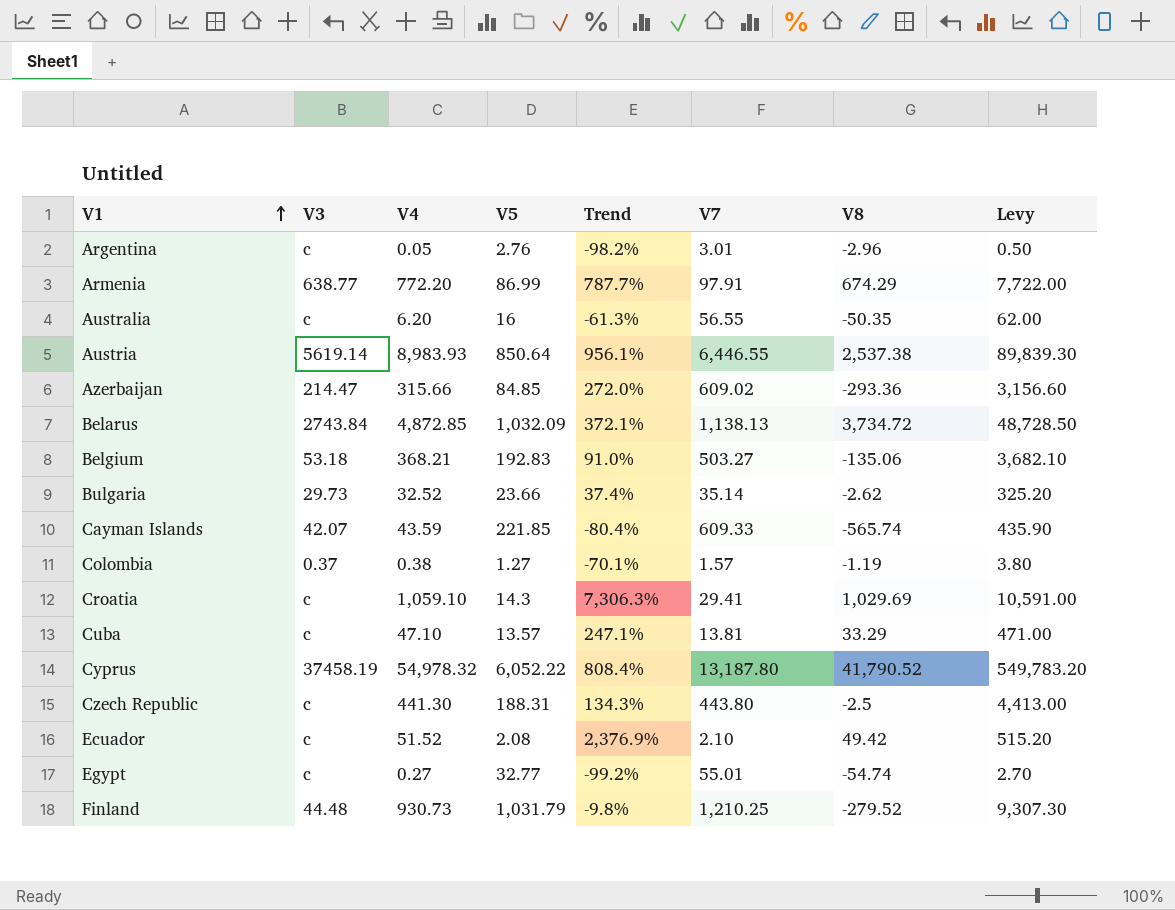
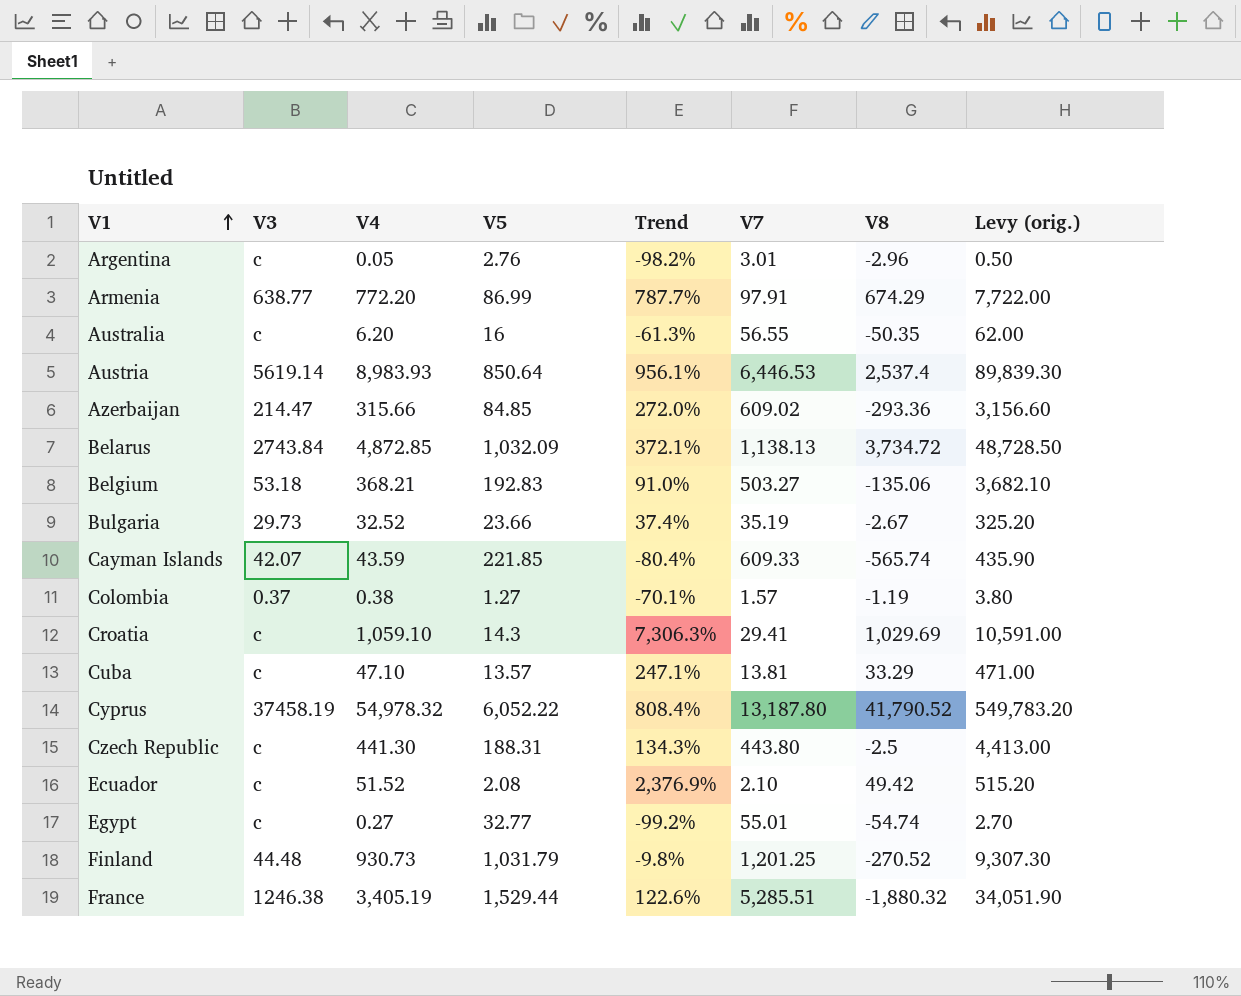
column name: Levy -> Levy (orig.)
Austria | V7: 6,446.55 -> 6,446.53
Austria | V8: 2,537.38 -> 2,537.4
Bulgaria | V7: 35.14 -> 35.19
Bulgaria | V8: -2.62 -> -2.67
Finland | V7: 1,210.25 -> 1,201.25
Finland | V8: -279.52 -> -270.52
row France: none -> 1246.38 | 3,405.19 | 1,529.44 | 122.6% | 5,285.51 | -1,880.32 | 34,051.90

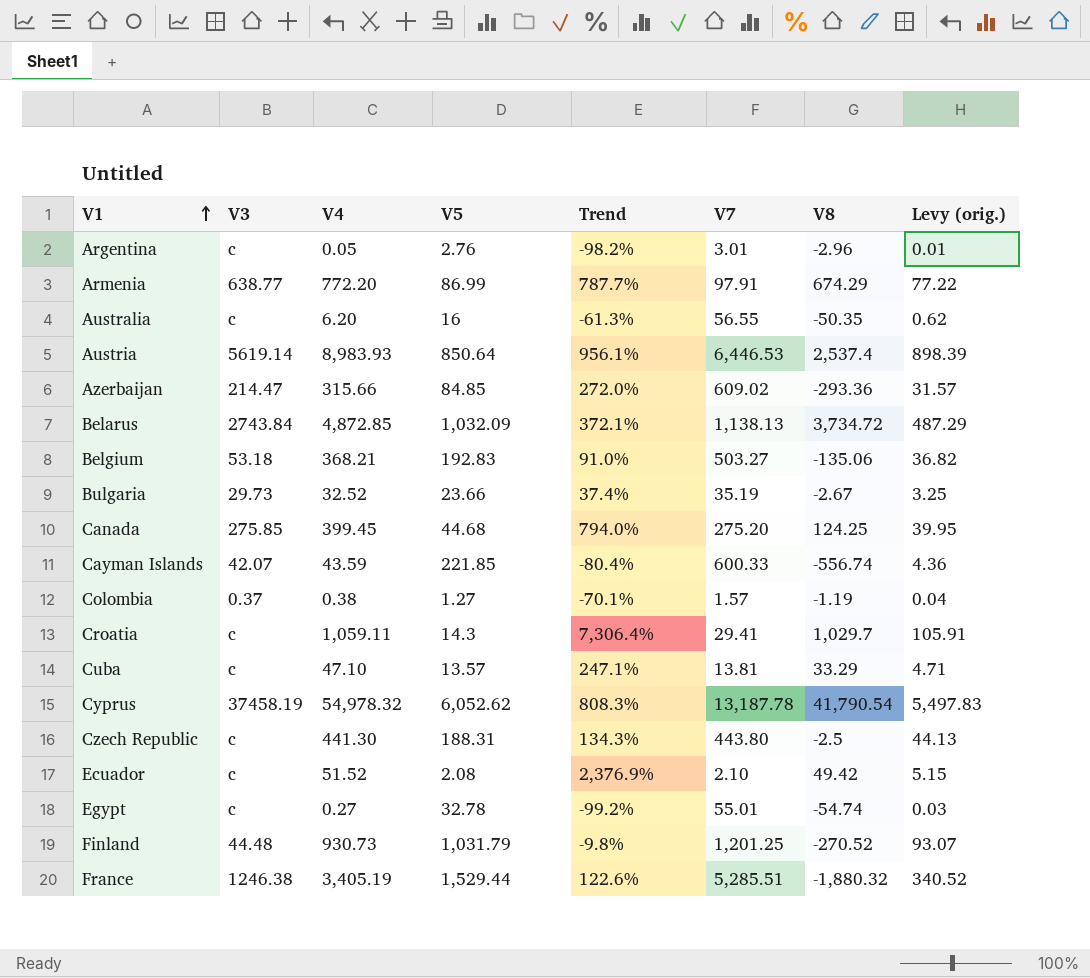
column Levy (orig.) | formula: [V4] * 10 -> [V4] * 0.1
row Canada: none -> 275.85 | 399.45 | 44.68 | 794.0% | 275.20 | 124.25 | 39.95
Cayman Islands | V7: 609.33 -> 600.33
Cayman Islands | V8: -565.74 -> -556.74
Croatia | V4: 1,059.10 -> 1,059.11
Croatia | Trend: 7,306.3% -> 7,306.4%
Croatia | V8: 1,029.69 -> 1,029.7
Cyprus | V5: 6,052.22 -> 6,052.62
Cyprus | Trend: 808.4% -> 808.3%
Cyprus | V7: 13,187.80 -> 13,187.78
Cyprus | V8: 41,790.52 -> 41,790.54
Egypt | V5: 32.77 -> 32.78

